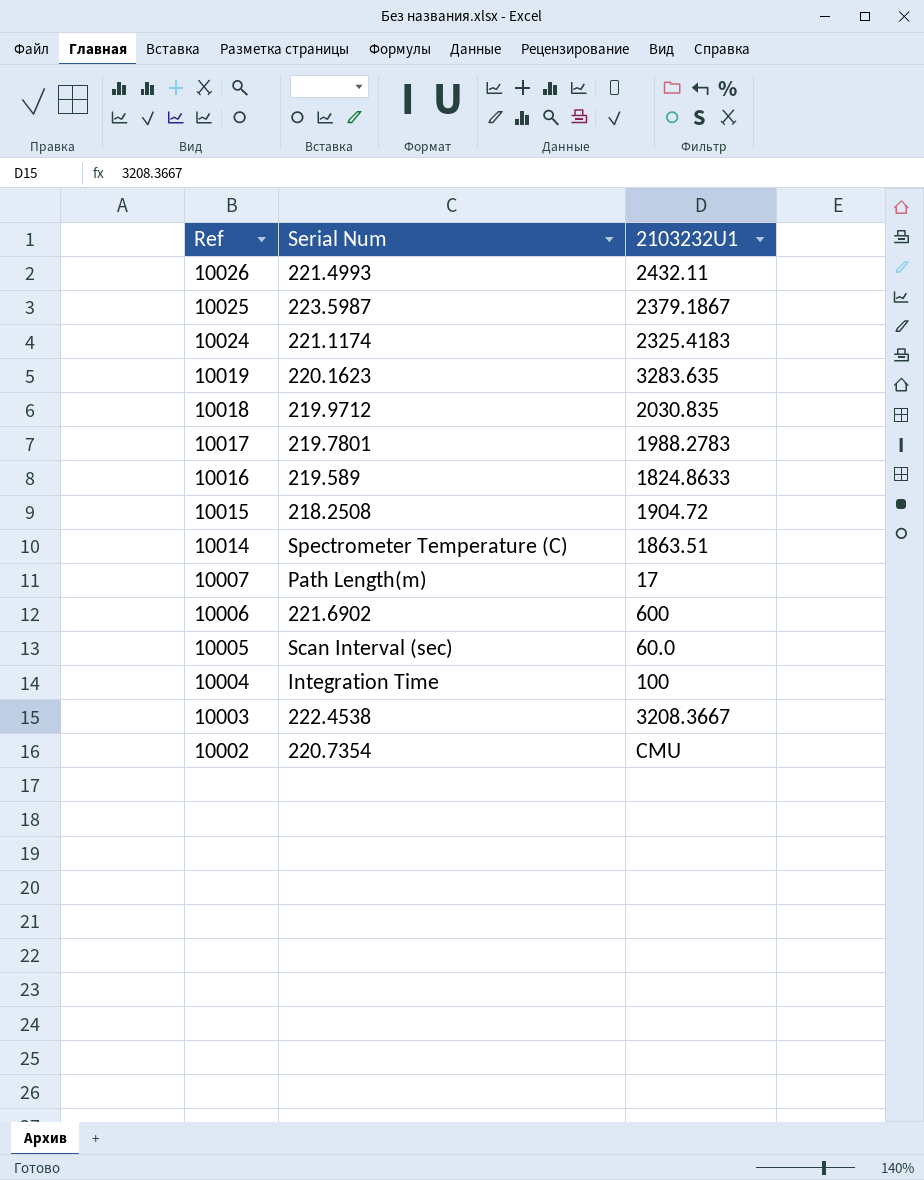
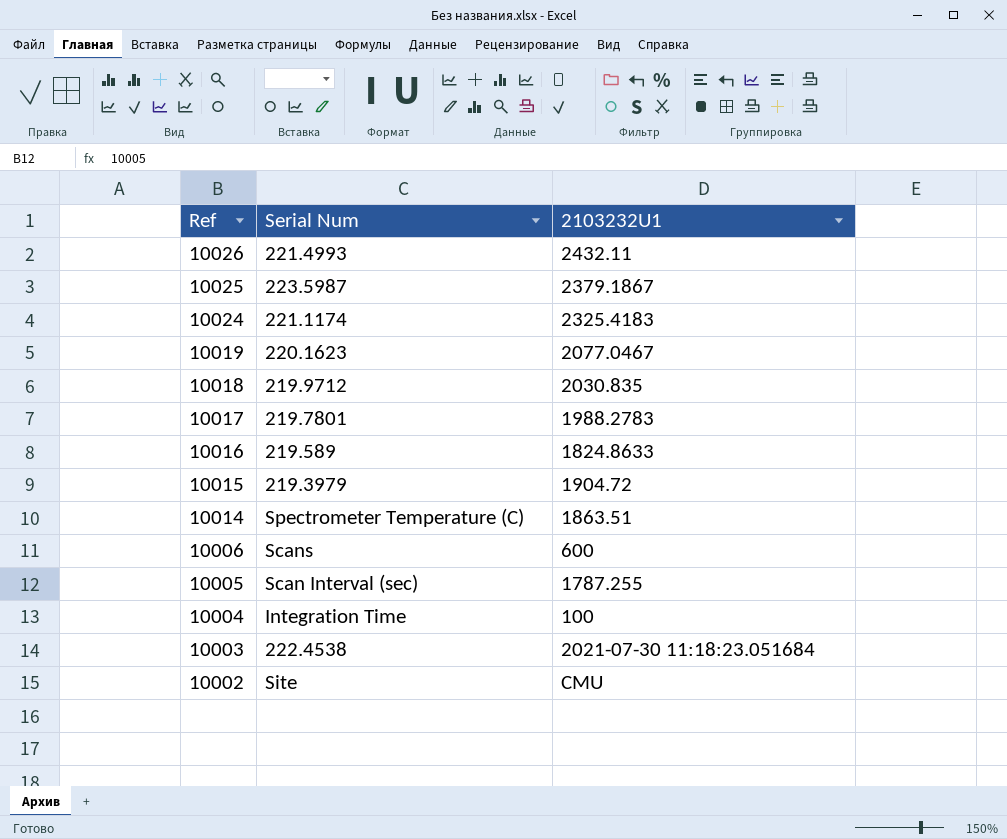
row 10007: Path Length(m) | 17 -> none
10019 | 2103232U1: 3283.635 -> 2077.0467
10015 | Serial Num: 218.2508 -> 219.3979
10006 | Serial Num: 221.6902 -> Scans
10005 | 2103232U1: 60.0 -> 1787.255
10003 | 2103232U1: 3208.3667 -> 2021-07-30 11:18:23.051684
10002 | Serial Num: 220.7354 -> Site

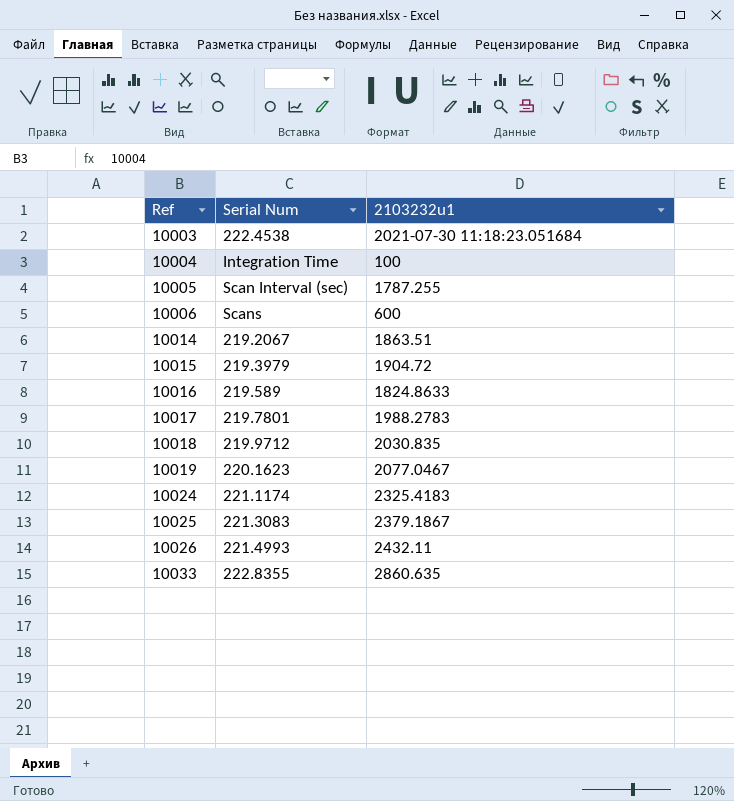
row order: Ref descending -> Ref ascending
column name: 2103232U1 -> 2103232u1
row 10002: Site | CMU -> none
10014 | Serial Num: Spectrometer Temperature (C) -> 219.2067
10025 | Serial Num: 223.5987 -> 221.3083
row 10033: none -> 222.8355 | 2860.635

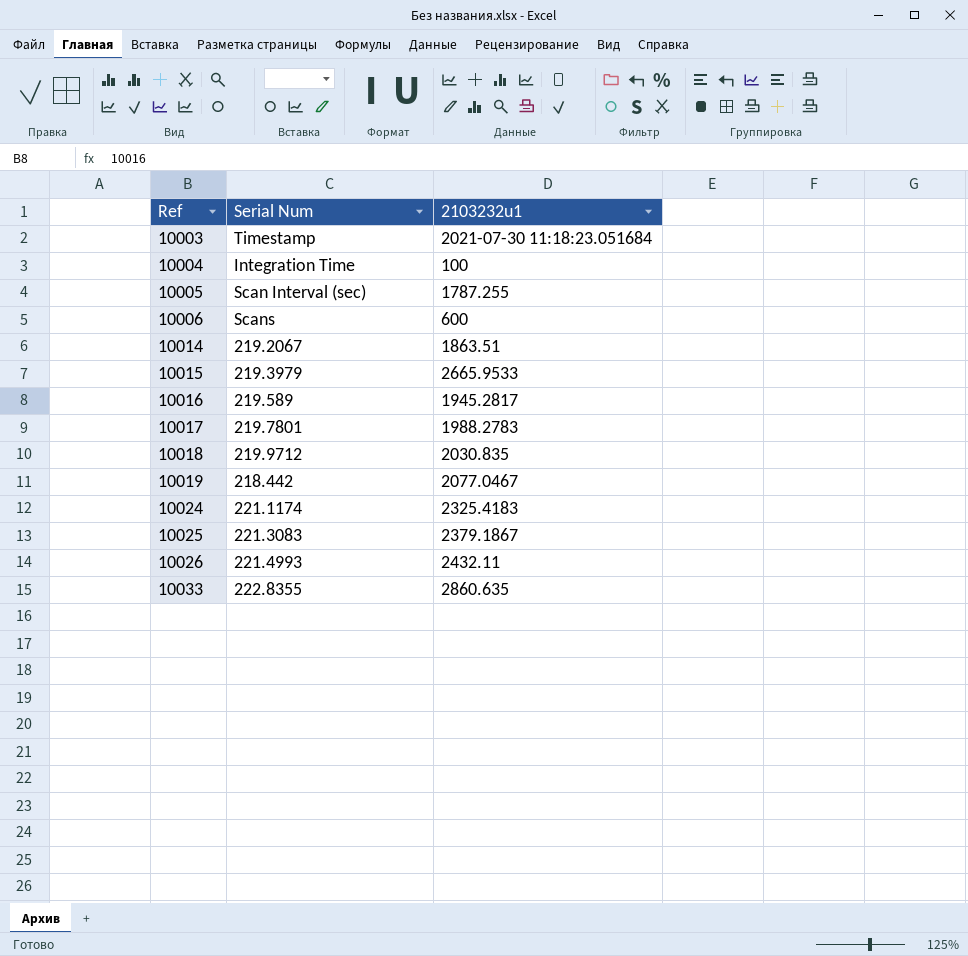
10003 | Serial Num: 222.4538 -> Timestamp
10015 | 2103232u1: 1904.72 -> 2665.9533
10016 | 2103232u1: 1824.8633 -> 1945.2817
10019 | Serial Num: 220.1623 -> 218.442

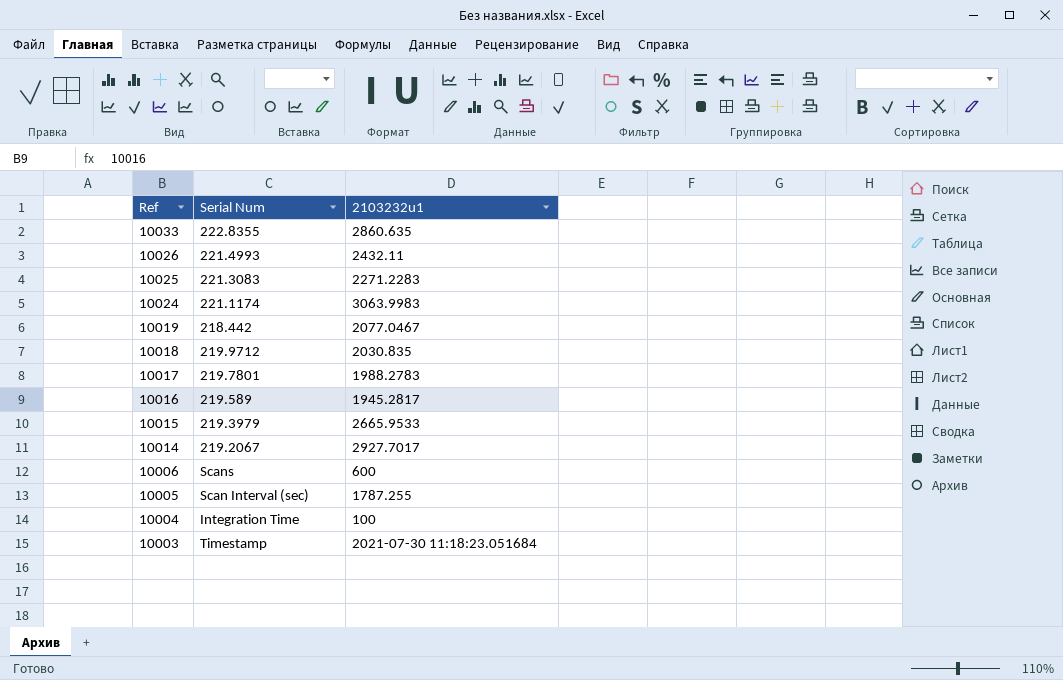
row order: Ref ascending -> Ref descending
10025 | 2103232u1: 2379.1867 -> 2271.2283
10024 | 2103232u1: 2325.4183 -> 3063.9983
10014 | 2103232u1: 1863.51 -> 2927.7017

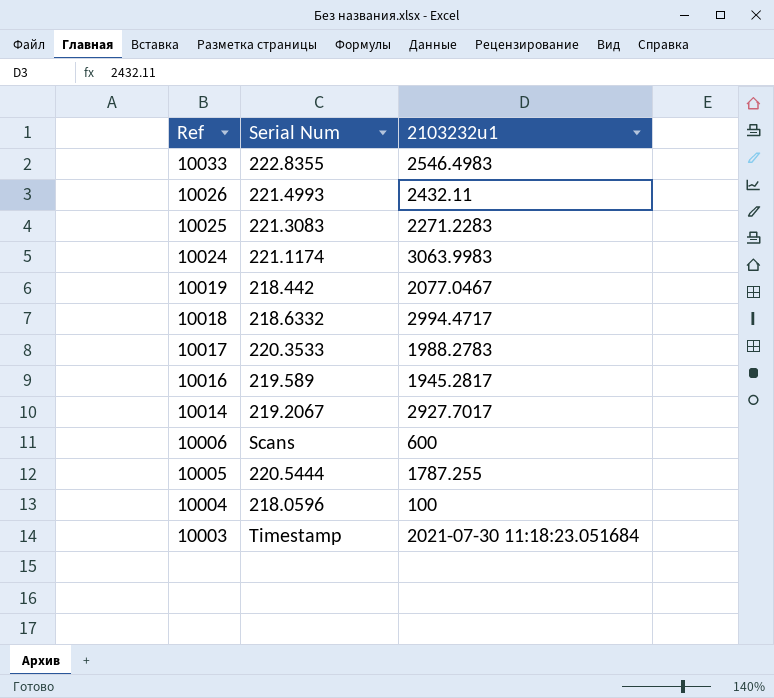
row 10015: 219.3979 | 2665.9533 -> none
10033 | 2103232u1: 2860.635 -> 2546.4983
10018 | Serial Num: 219.9712 -> 218.6332
10018 | 2103232u1: 2030.835 -> 2994.4717
10017 | Serial Num: 219.7801 -> 220.3533
10005 | Serial Num: Scan Interval (sec) -> 220.5444
10004 | Serial Num: Integration Time -> 218.0596

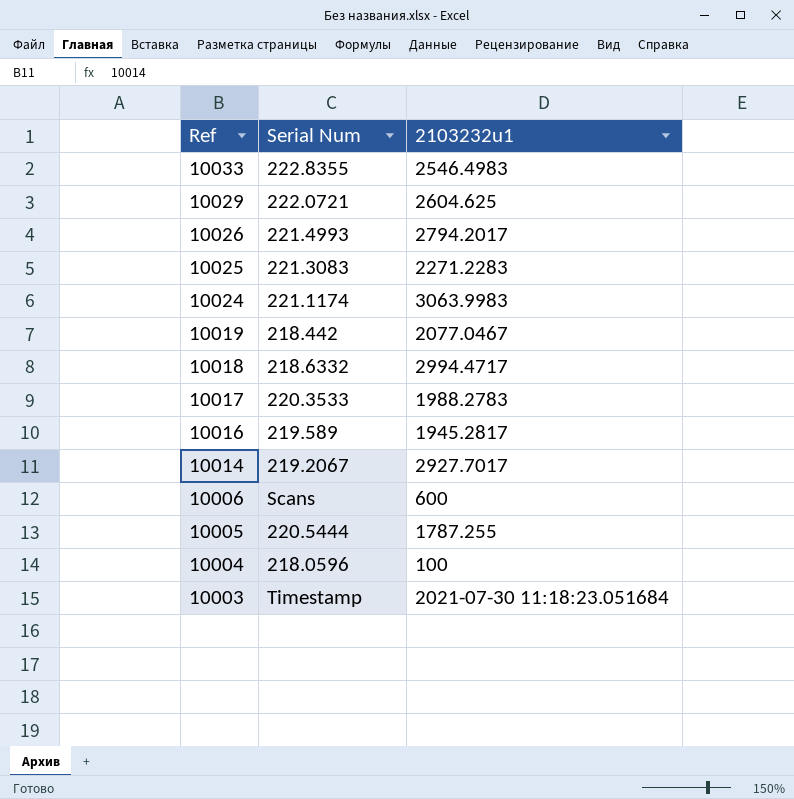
row 10029: none -> 222.0721 | 2604.625
10026 | 2103232u1: 2432.11 -> 2794.2017

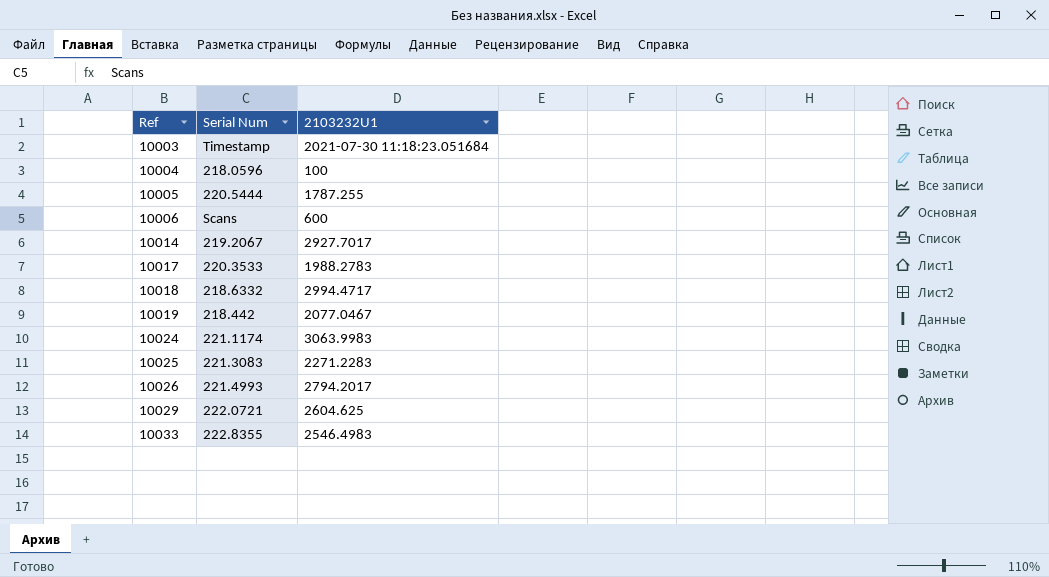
row order: Ref descending -> Ref ascending
column name: 2103232u1 -> 2103232U1
row 10016: 219.589 | 1945.2817 -> none

